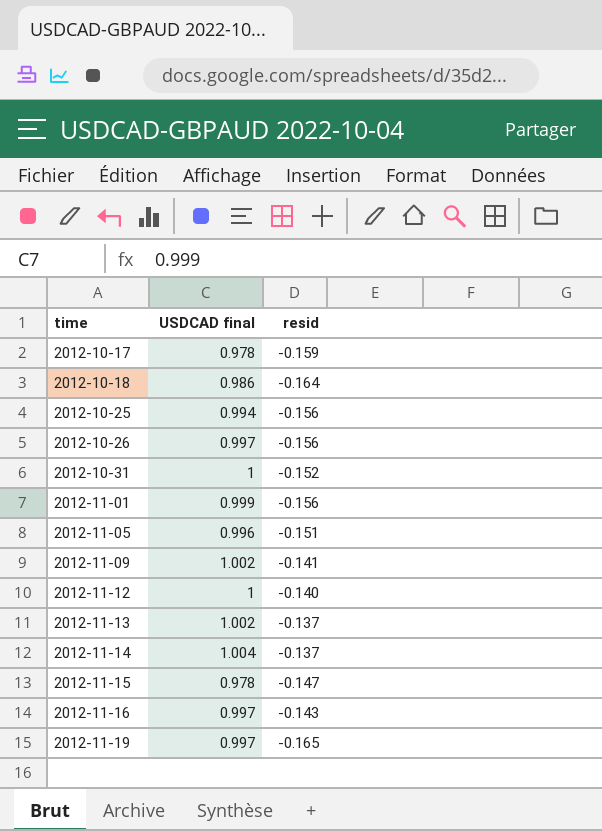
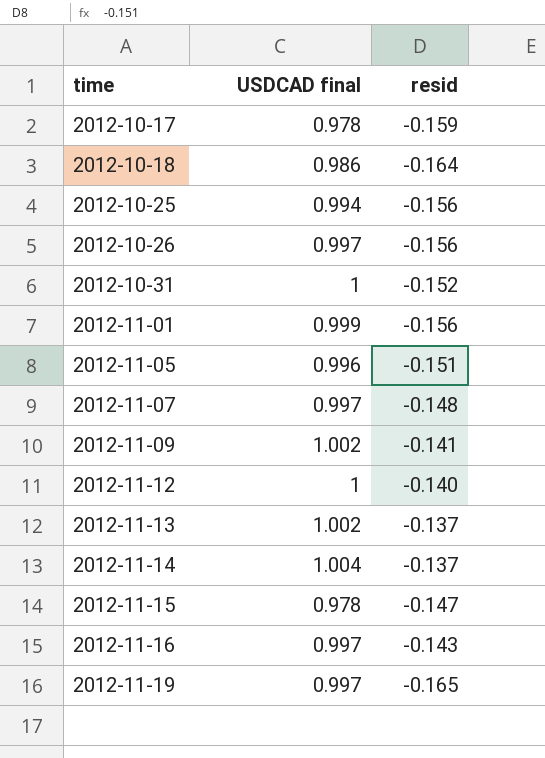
row 2012-11-07: none -> 0.997 | -0.148

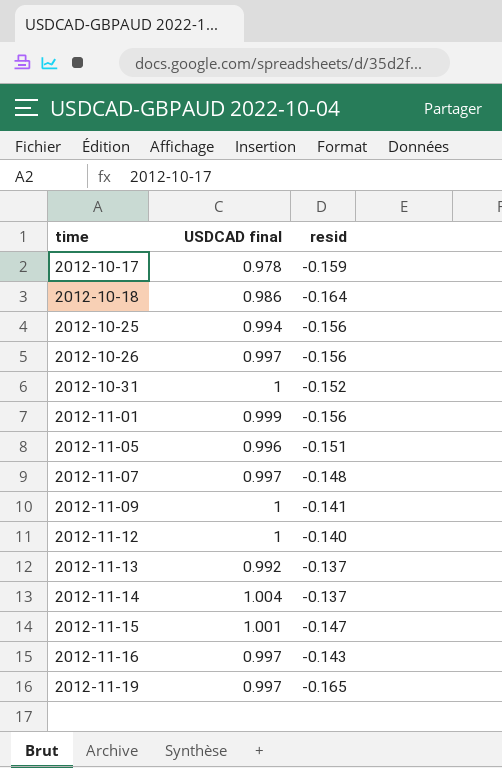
2012-11-09 | USDCAD final: 1.002 -> 1
2012-11-13 | USDCAD final: 1.002 -> 0.992
2012-11-15 | USDCAD final: 0.978 -> 1.001

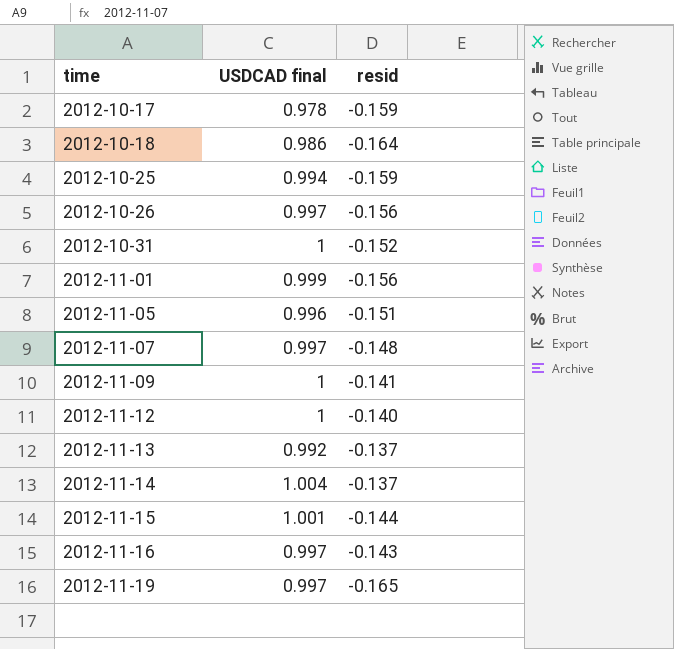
2012-10-25 | resid: -0.156 -> -0.159
2012-11-15 | resid: -0.147 -> -0.144

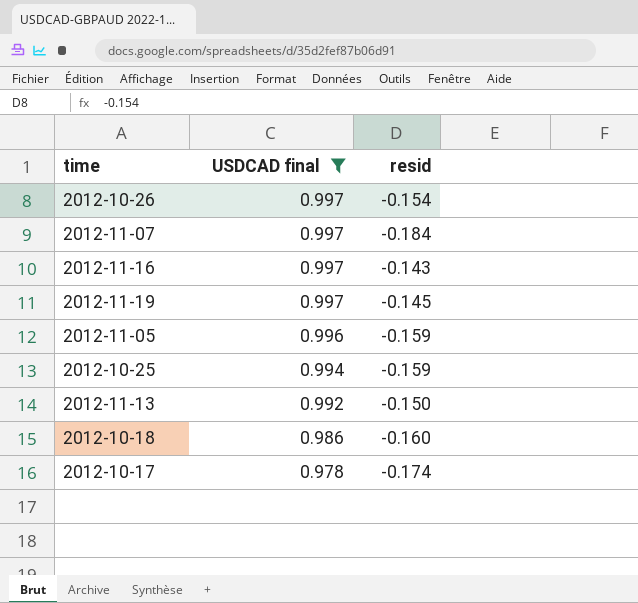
filter: none -> USDCAD final <= 0.997
row order: time ascending -> USDCAD final descending
2012-10-26 | resid: -0.156 -> -0.154
2012-11-07 | resid: -0.148 -> -0.184
2012-11-19 | resid: -0.165 -> -0.145
2012-11-05 | resid: -0.151 -> -0.159
2012-11-13 | resid: -0.137 -> -0.150
2012-10-18 | resid: -0.164 -> -0.160
2012-10-17 | resid: -0.159 -> -0.174

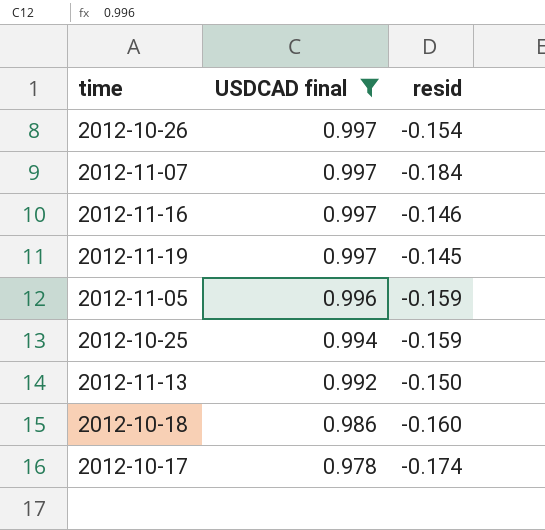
2012-11-16 | resid: -0.143 -> -0.146

